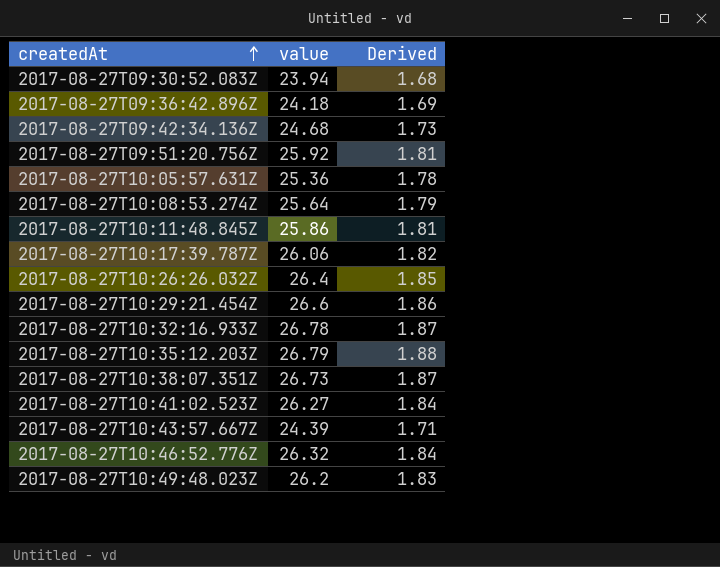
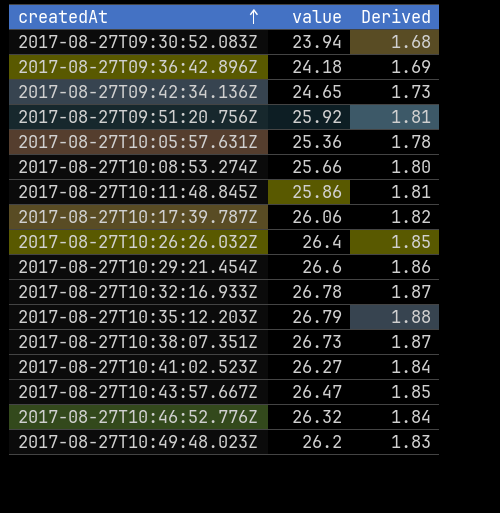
2017-08-27T09:42:34.136Z | value: 24.68 -> 24.65
2017-08-27T10:08:53.274Z | value: 25.64 -> 25.66
2017-08-27T10:08:53.274Z | Derived: 1.79 -> 1.80
2017-08-27T10:43:57.667Z | value: 24.39 -> 26.47
2017-08-27T10:43:57.667Z | Derived: 1.71 -> 1.85

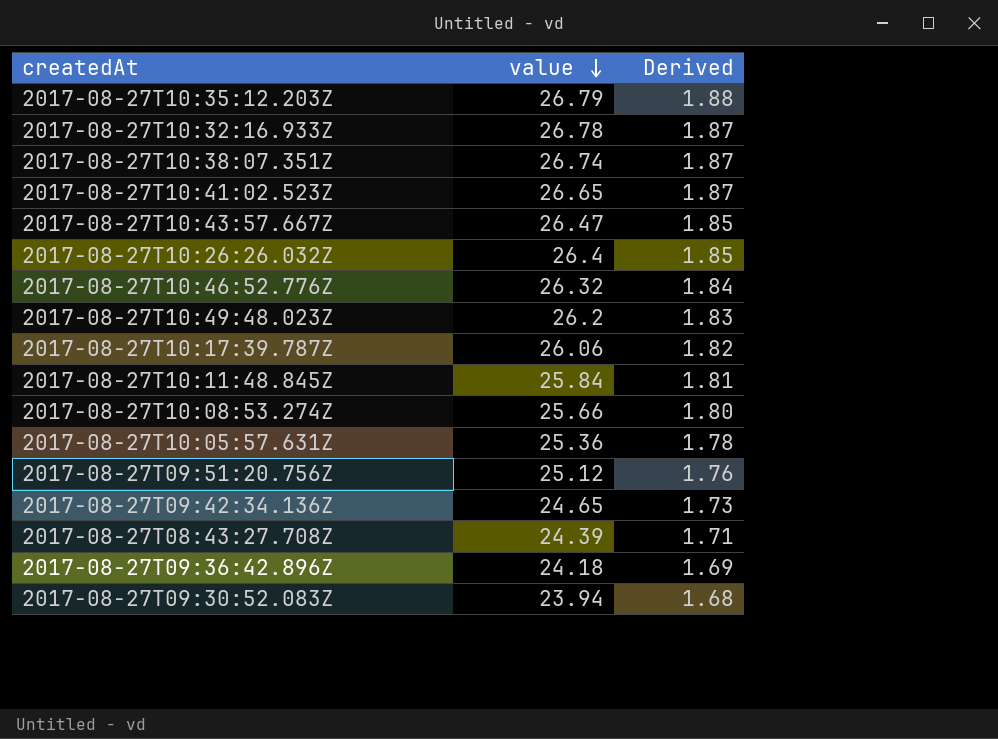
row order: createdAt ascending -> value descending
row 2017-08-27T10:29:21.454Z: 26.6 | 1.86 -> none
2017-08-27T10:38:07.351Z | value: 26.73 -> 26.74
2017-08-27T10:41:02.523Z | value: 26.27 -> 26.65
2017-08-27T10:41:02.523Z | Derived: 1.84 -> 1.87
2017-08-27T10:11:48.845Z | value: 25.86 -> 25.84
2017-08-27T09:51:20.756Z | value: 25.92 -> 25.12
2017-08-27T09:51:20.756Z | Derived: 1.81 -> 1.76
row 2017-08-27T08:43:27.708Z: none -> 24.39 | 1.71

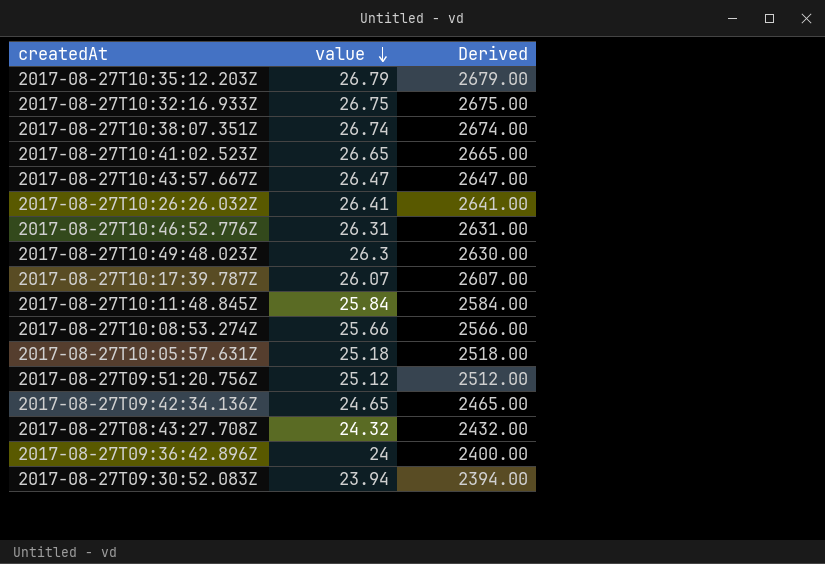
column Derived | formula: [value] * 0.07 -> [value] * 100
2017-08-27T10:32:16.933Z | value: 26.78 -> 26.75
2017-08-27T10:26:26.032Z | value: 26.4 -> 26.41
2017-08-27T10:46:52.776Z | value: 26.32 -> 26.31
2017-08-27T10:49:48.023Z | value: 26.2 -> 26.3
2017-08-27T10:17:39.787Z | value: 26.06 -> 26.07
2017-08-27T10:05:57.631Z | value: 25.36 -> 25.18
2017-08-27T08:43:27.708Z | value: 24.39 -> 24.32
2017-08-27T09:36:42.896Z | value: 24.18 -> 24

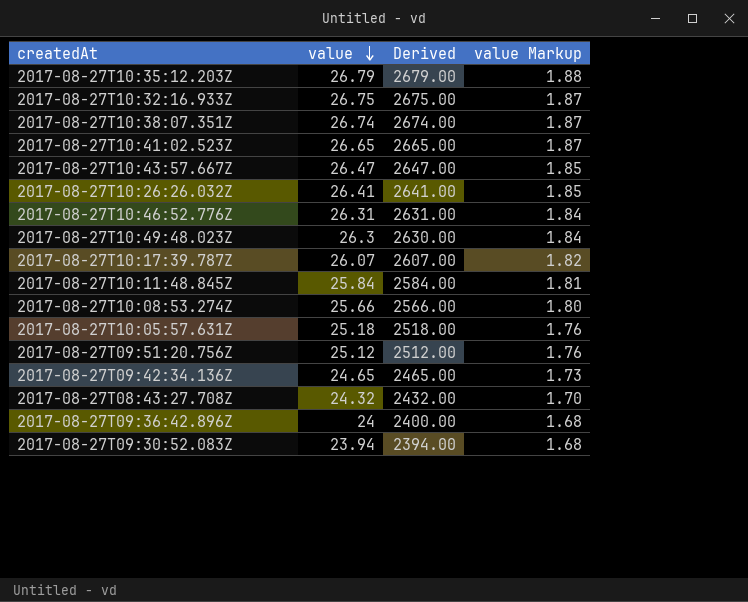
column value Markup | formula: none -> [value] * 0.07

